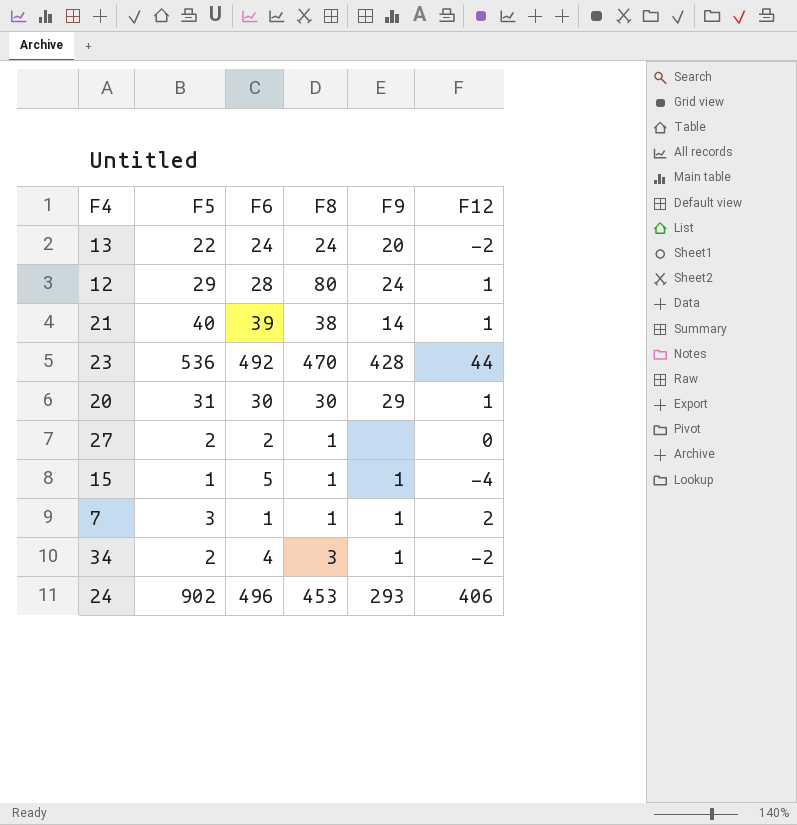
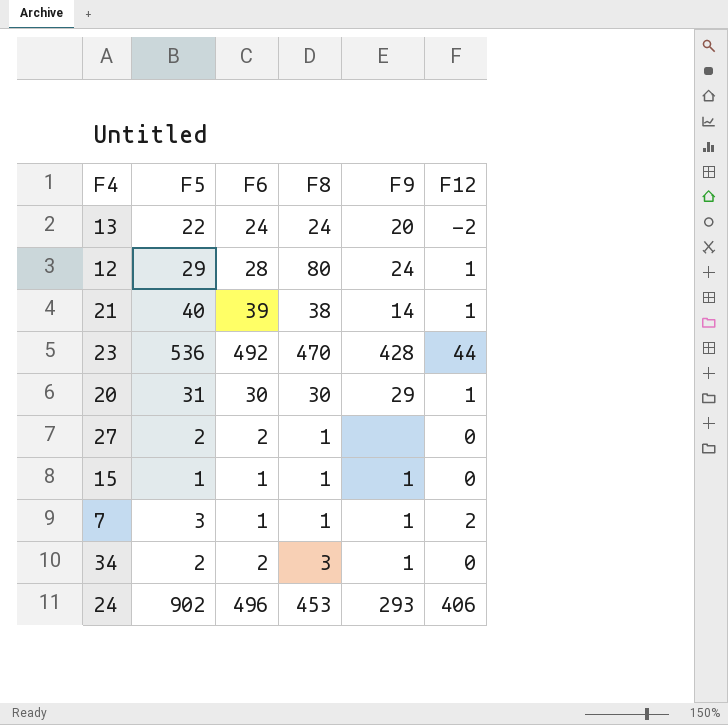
15 | F6: 5 -> 1
15 | F12: -4 -> 0
34 | F6: 4 -> 2
34 | F12: -2 -> 0

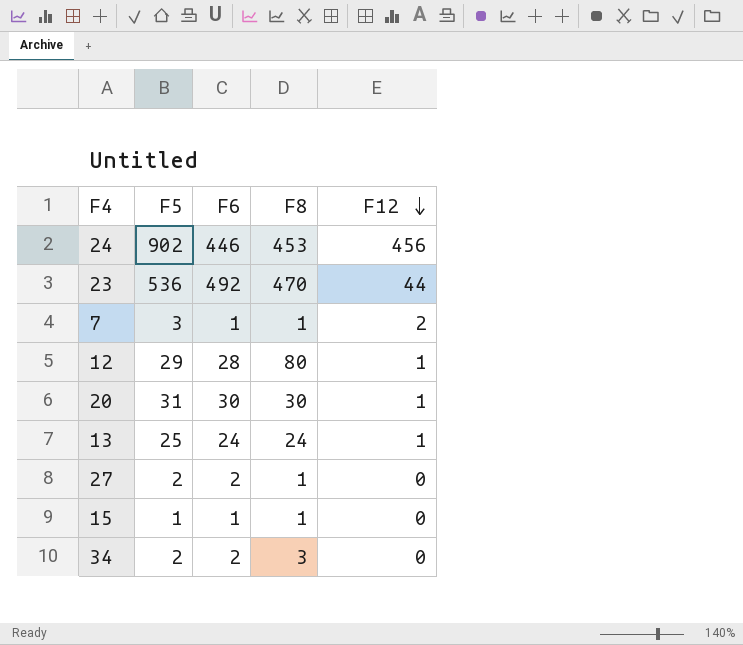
row order: none -> F12 descending
column F9 | position: 5 -> none
row 21: 40 | 39 | 38 | 14 | 1 -> none
24 | F6: 496 -> 446
24 | F12: 406 -> 456
13 | F5: 22 -> 25
13 | F12: -2 -> 1

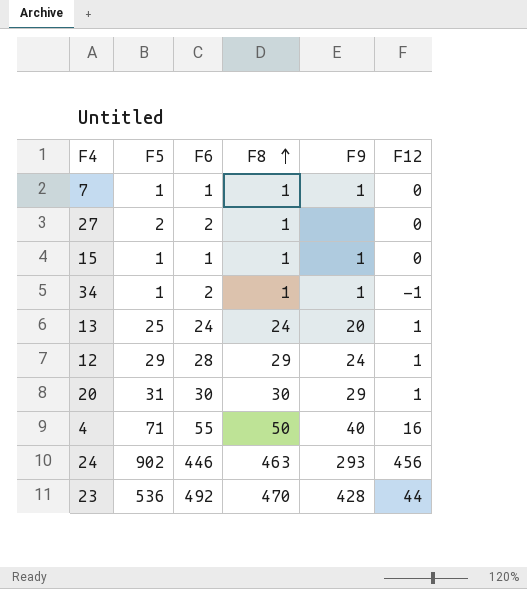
row order: F12 descending -> F8 ascending
column F9 | position: none -> 5
7 | F5: 3 -> 1
7 | F12: 2 -> 0
34 | F5: 2 -> 1
34 | F8: 3 -> 1
34 | F12: 0 -> -1
12 | F8: 80 -> 29
row 4: none -> 71 | 55 | 50 | 40 | 16
24 | F8: 453 -> 463

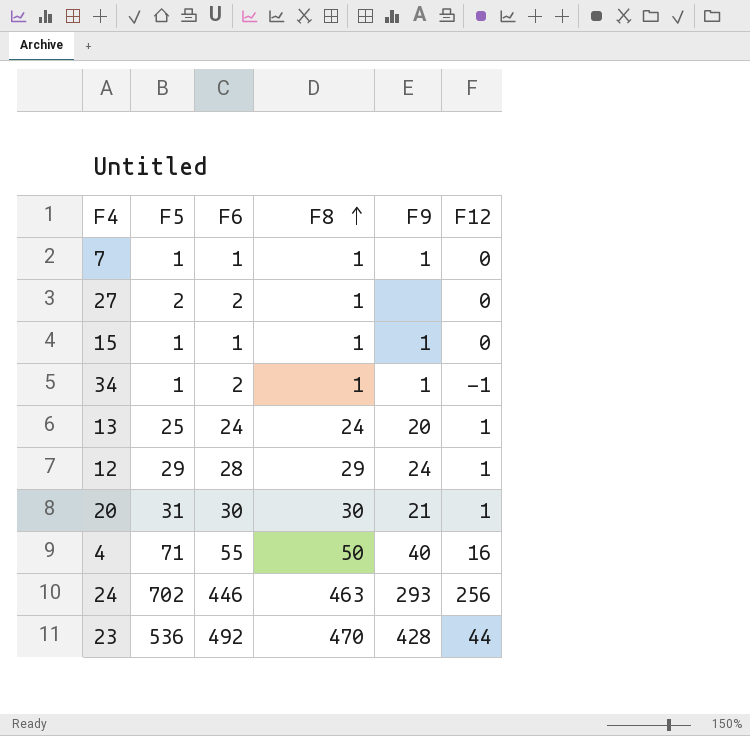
20 | F9: 29 -> 21
24 | F5: 902 -> 702
24 | F12: 456 -> 256

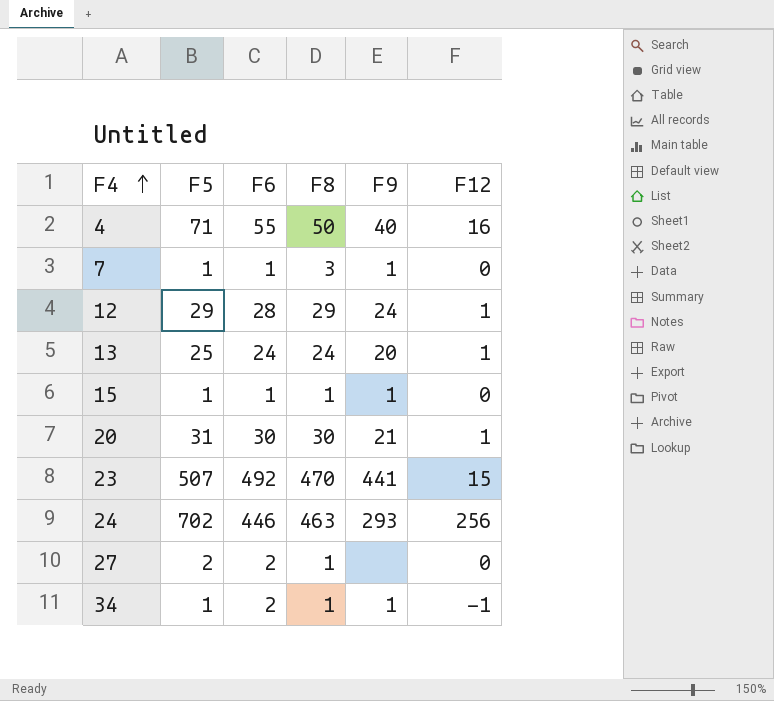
row order: F8 ascending -> F4 ascending
7 | F8: 1 -> 3
23 | F5: 536 -> 507
23 | F9: 428 -> 441
23 | F12: 44 -> 15

